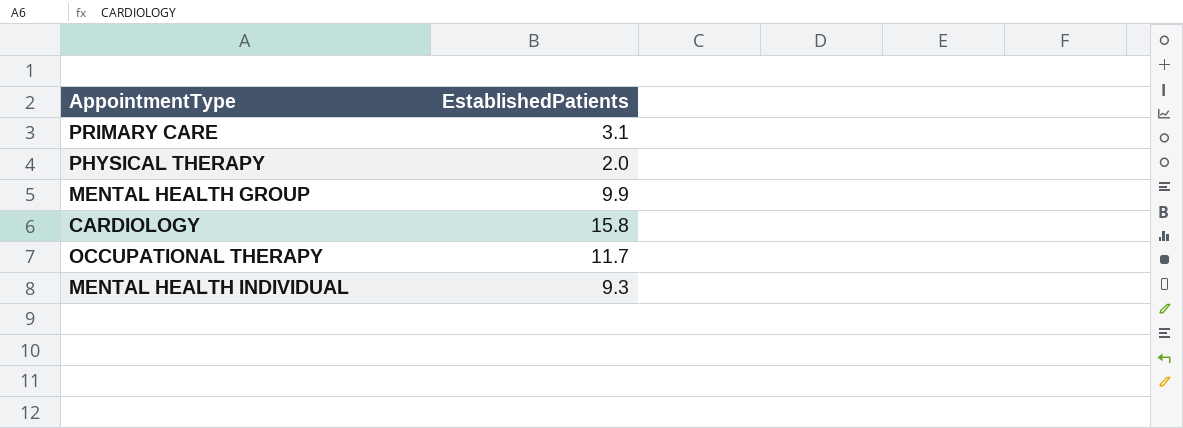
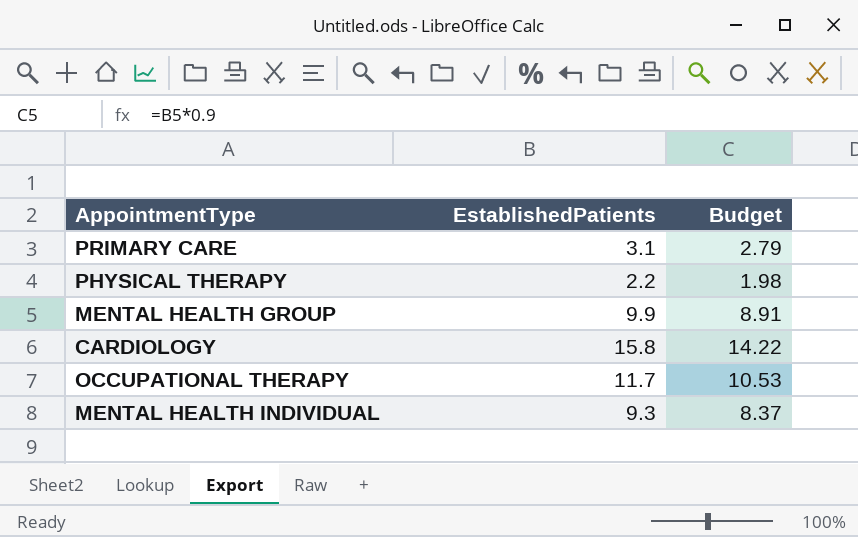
column Budget | formula: none -> [EstablishedPatients] * 0.9
PHYSICAL THERAPY | EstablishedPatients: 2.0 -> 2.2

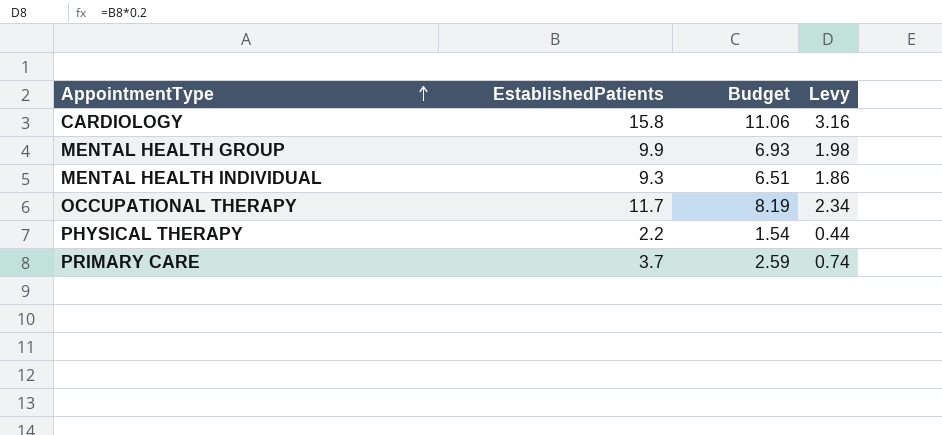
row order: none -> AppointmentType ascending
column Budget | formula: [EstablishedPatients] * 0.9 -> [EstablishedPatients] * 0.7
column Levy | formula: none -> [EstablishedPatients] * 0.2
PRIMARY CARE | EstablishedPatients: 3.1 -> 3.7

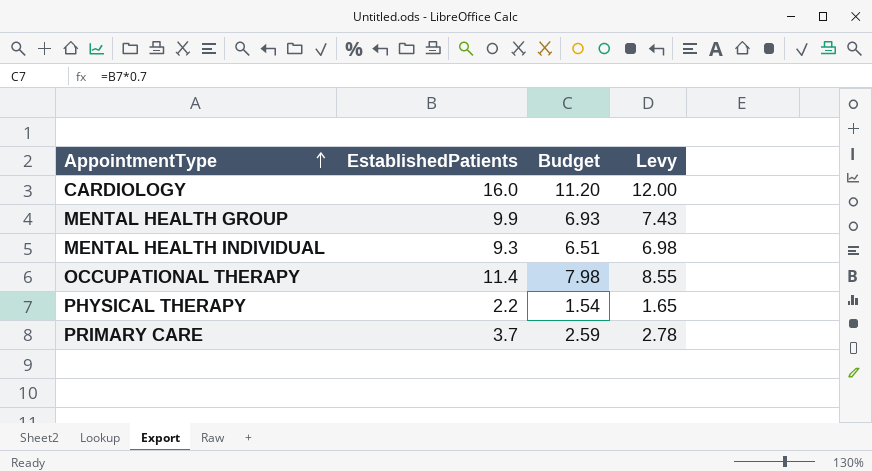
column Levy | formula: [EstablishedPatients] * 0.2 -> [EstablishedPatients] * 0.75
CARDIOLOGY | EstablishedPatients: 15.8 -> 16.0
CARDIOLOGY | Budget: 11.06 -> 11.20
OCCUPATIONAL THERAPY | EstablishedPatients: 11.7 -> 11.4
OCCUPATIONAL THERAPY | Budget: 8.19 -> 7.98

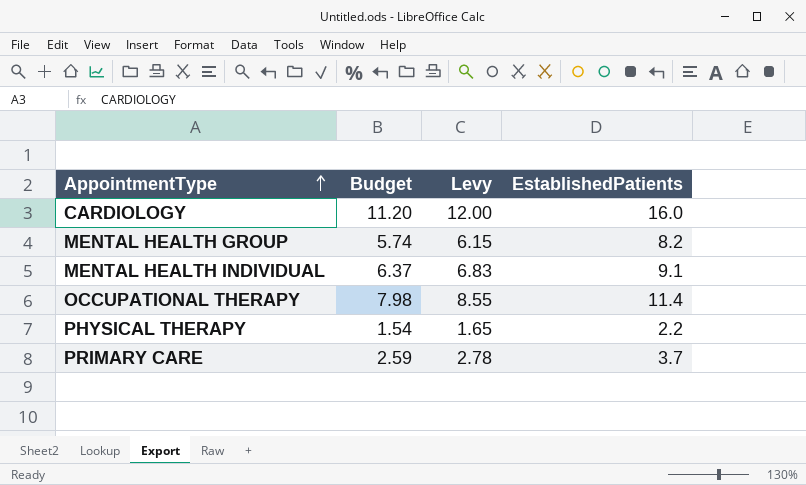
column EstablishedPatients | position: 2 -> 4
MENTAL HEALTH GROUP | Budget: 6.93 -> 5.74
MENTAL HEALTH GROUP | Levy: 7.43 -> 6.15
MENTAL HEALTH GROUP | EstablishedPatients: 9.9 -> 8.2
MENTAL HEALTH INDIVIDUAL | Budget: 6.51 -> 6.37
MENTAL HEALTH INDIVIDUAL | Levy: 6.98 -> 6.83
MENTAL HEALTH INDIVIDUAL | EstablishedPatients: 9.3 -> 9.1

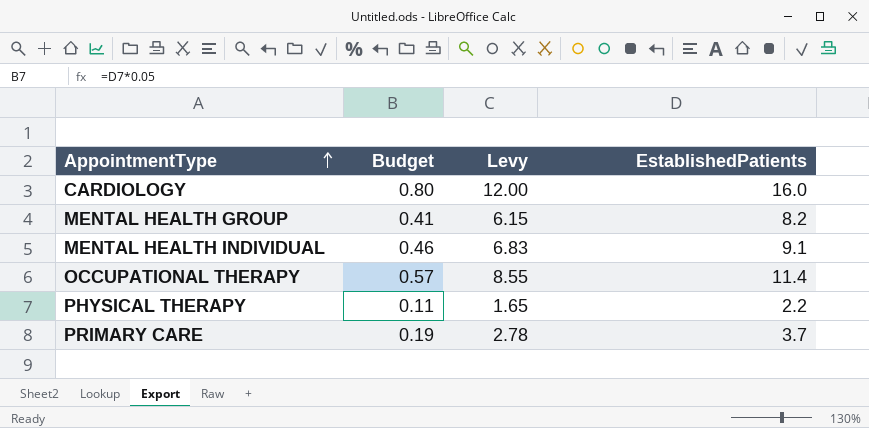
column Budget | formula: [EstablishedPatients] * 0.7 -> [EstablishedPatients] * 0.05

